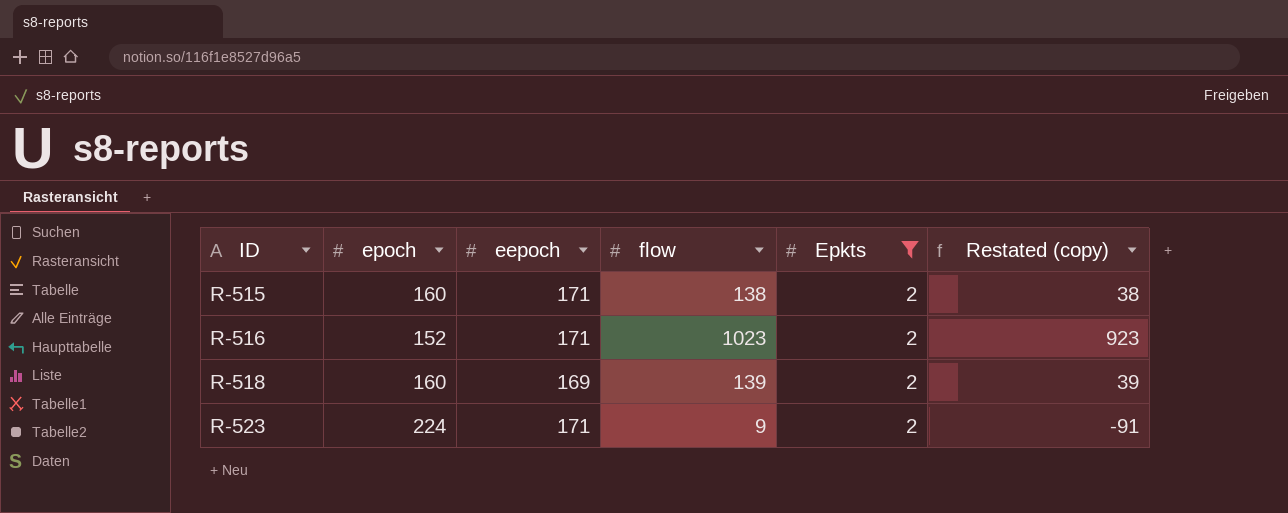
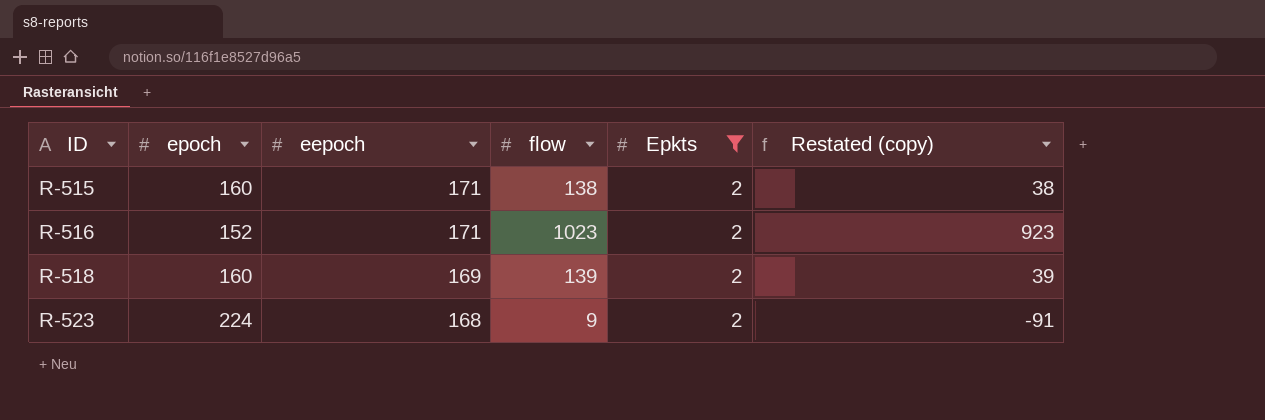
R-523 | eepoch: 171 -> 168

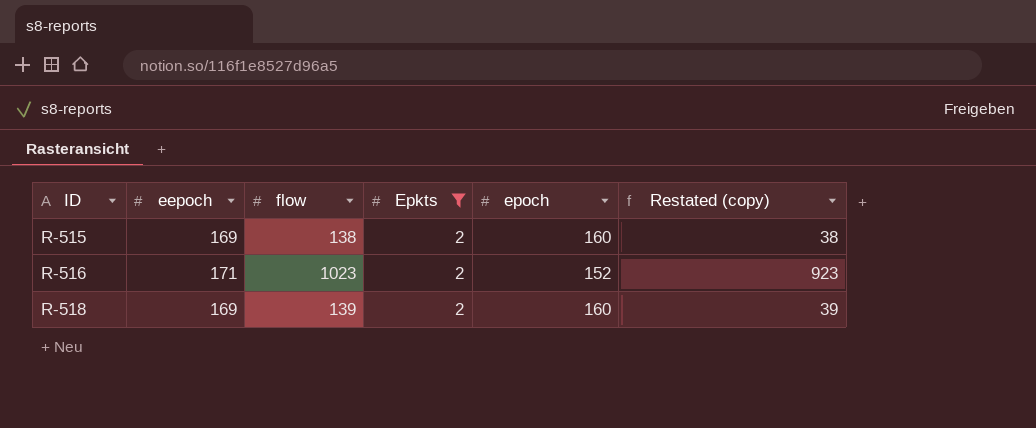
column epoch | position: 2 -> 5
row R-523: 224 | 168 | 9 | 2 | -91 -> none
R-515 | eepoch: 171 -> 169

